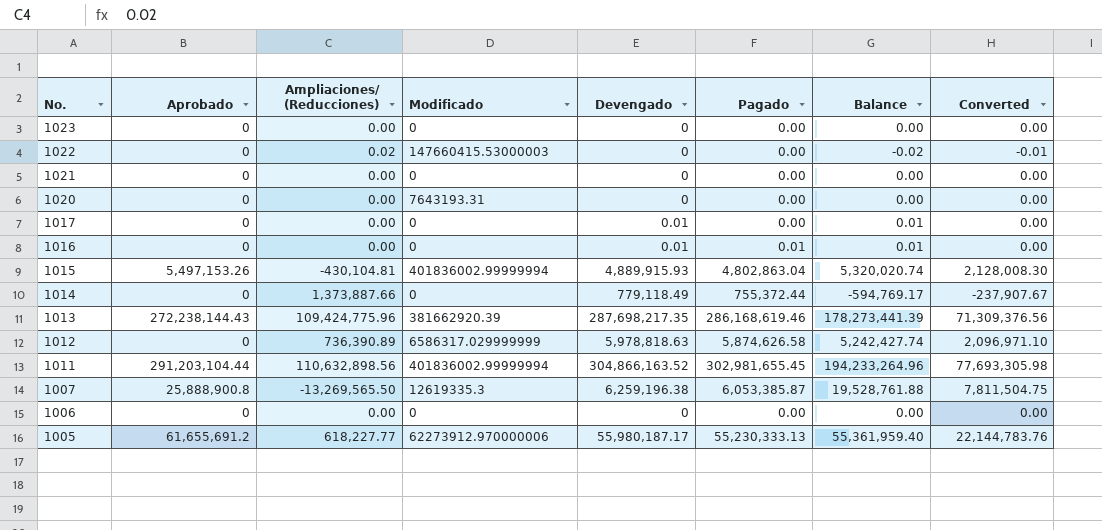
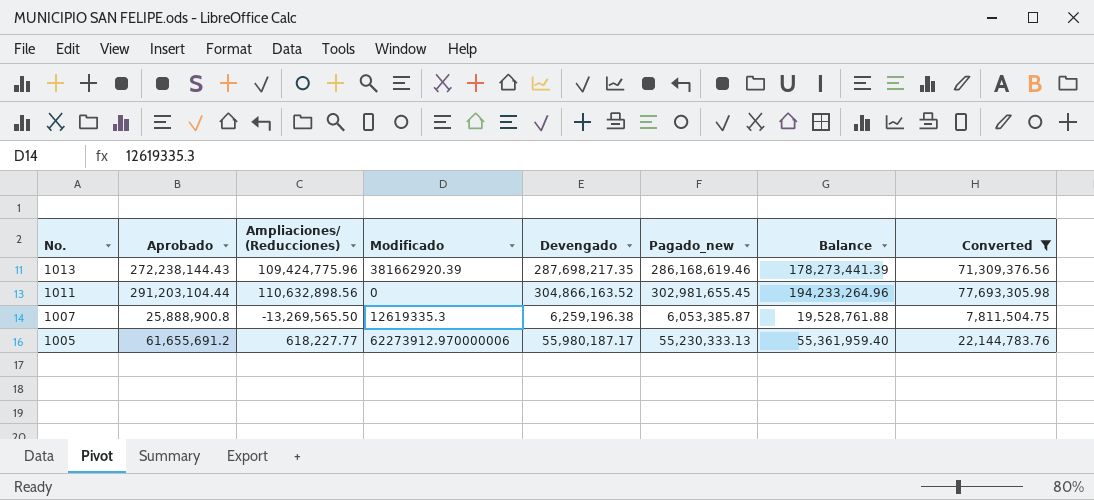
filter: none -> Converted >= 7,811,504.75
column name: Pagado -> Pagado_new
1011 | Modificado: 401836002.99999994 -> 0

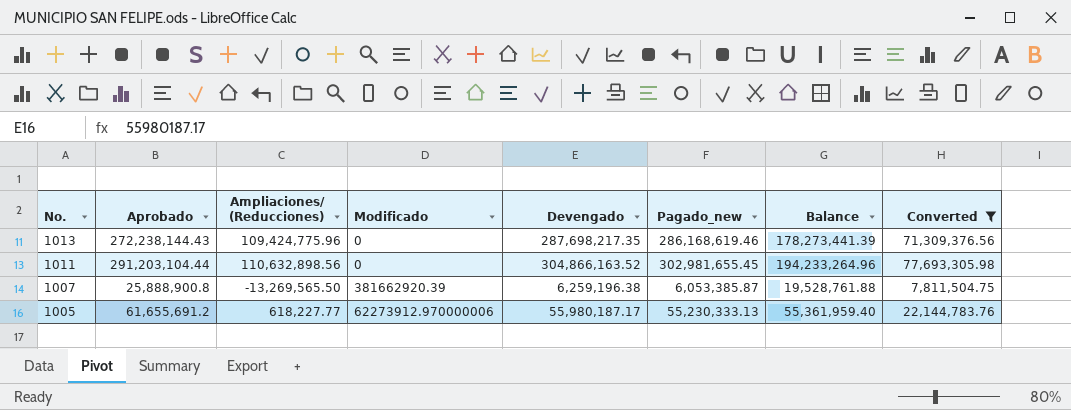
1013 | Modificado: 381662920.39 -> 0
1007 | Modificado: 12619335.3 -> 381662920.39

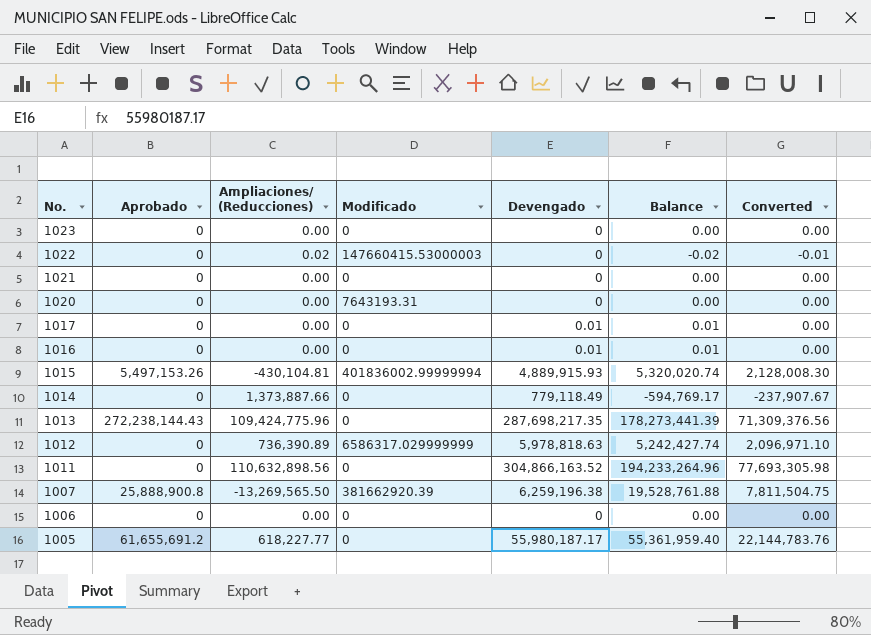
filter: Converted >= 7,811,504.75 -> none
column Pagado_new | position: 6 -> none
1011 | Aprobado: 291,203,104.44 -> 0
1005 | Modificado: 62273912.970000006 -> 0

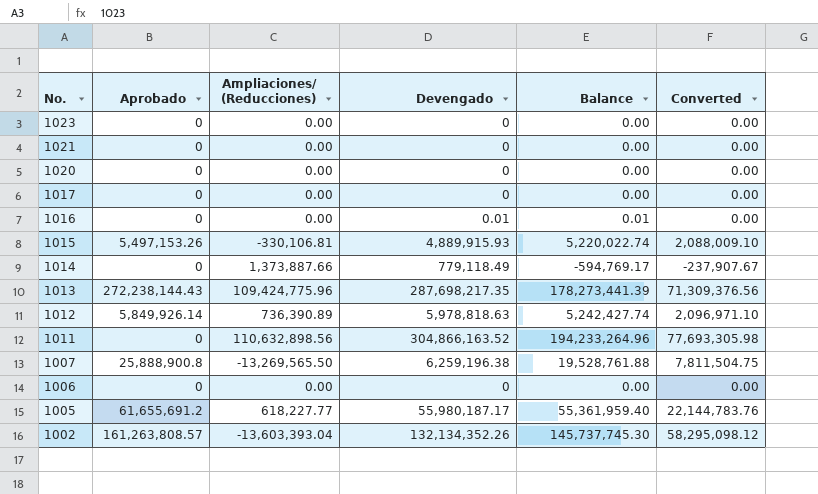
column Modificado | position: 4 -> none
row 1022: 0 | 0.02 | 147660415.53000003 | 0 | -0.02 | -0.01 -> none
1017 | Devengado: 0.01 -> 0
1017 | Balance: 0.01 -> 0.00
1015 | Ampliaciones/ (Reducciones): -430,104.81 -> -330,106.81
1015 | Balance: 5,320,020.74 -> 5,220,022.74
1015 | Converted: 2,128,008.30 -> 2,088,009.10
1012 | Aprobado: 0 -> 5,849,926.14
row 1002: none -> 161,263,808.57 | -13,603,393.04 | 132,134,352.26 | 145,737,745.30 | 58,295,098.12

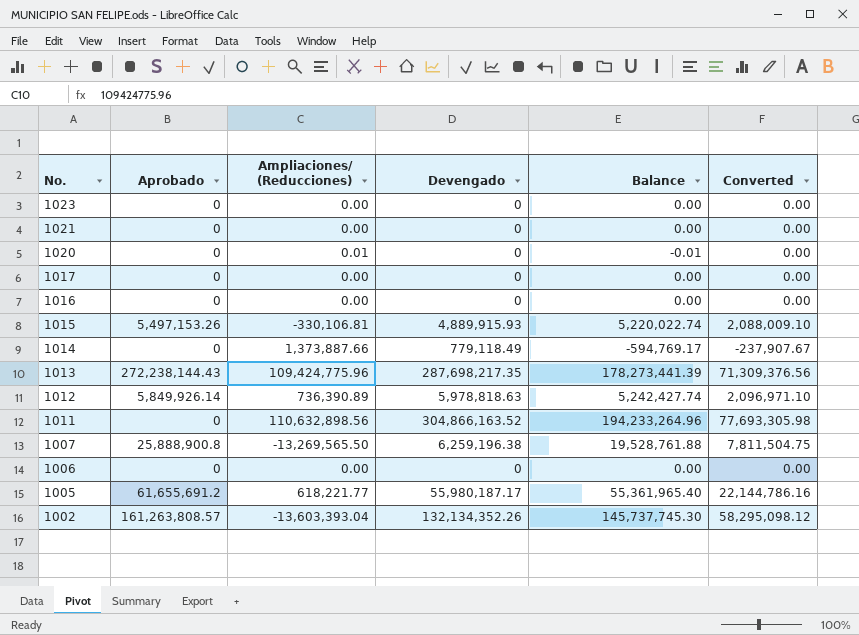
1020 | Ampliaciones/ (Reducciones): 0.00 -> 0.01
1020 | Balance: 0.00 -> -0.01
1016 | Devengado: 0.01 -> 0
1016 | Balance: 0.01 -> 0.00
1005 | Ampliaciones/ (Reducciones): 618,227.77 -> 618,221.77
1005 | Balance: 55,361,959.40 -> 55,361,965.40
1005 | Converted: 22,144,783.76 -> 22,144,786.16

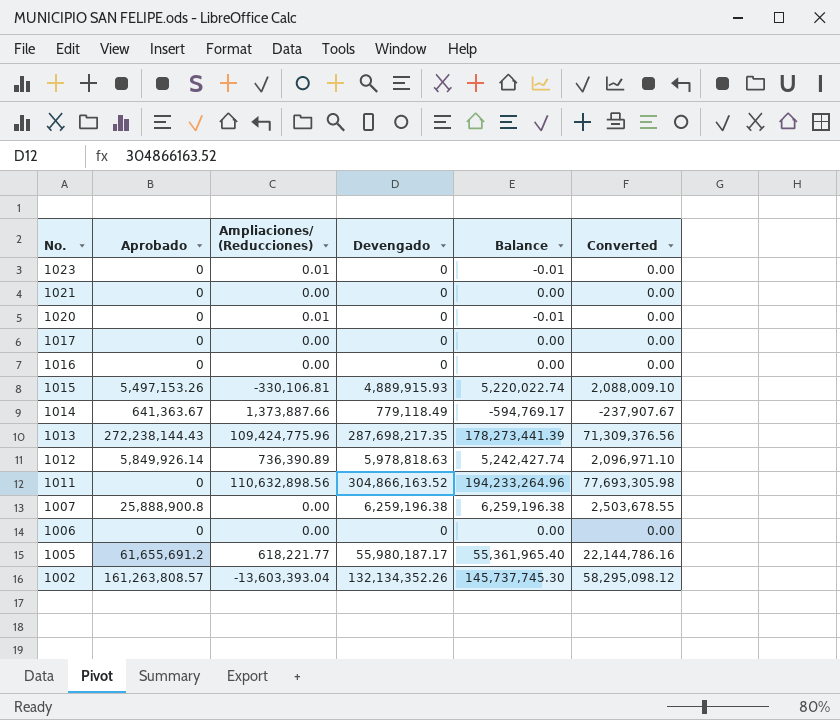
1023 | Ampliaciones/ (Reducciones): 0.00 -> 0.01
1023 | Balance: 0.00 -> -0.01
1014 | Aprobado: 0 -> 641,363.67
1007 | Ampliaciones/ (Reducciones): -13,269,565.50 -> 0.00
1007 | Balance: 19,528,761.88 -> 6,259,196.38
1007 | Converted: 7,811,504.75 -> 2,503,678.55

